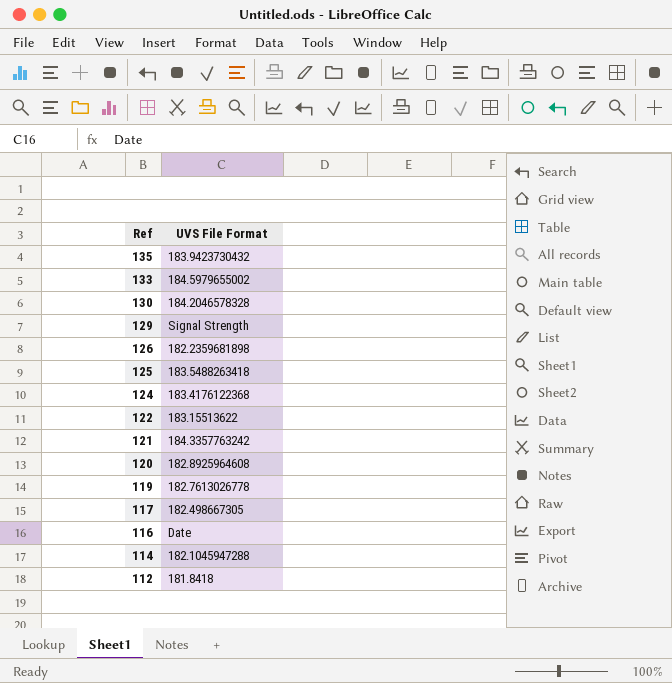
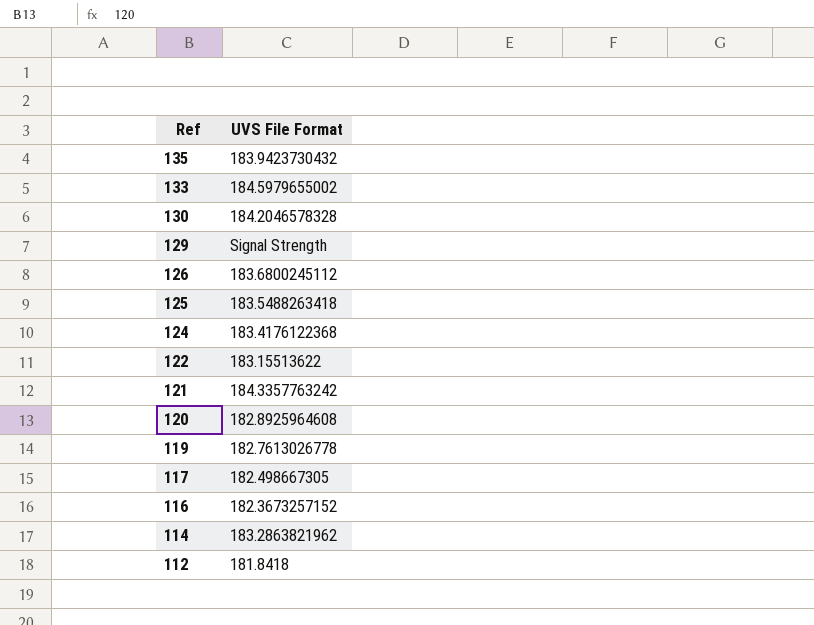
126 | UVS File Format: 182.2359681898 -> 183.6800245112
116 | UVS File Format: Date -> 182.3673257152
114 | UVS File Format: 182.1045947288 -> 183.2863821962

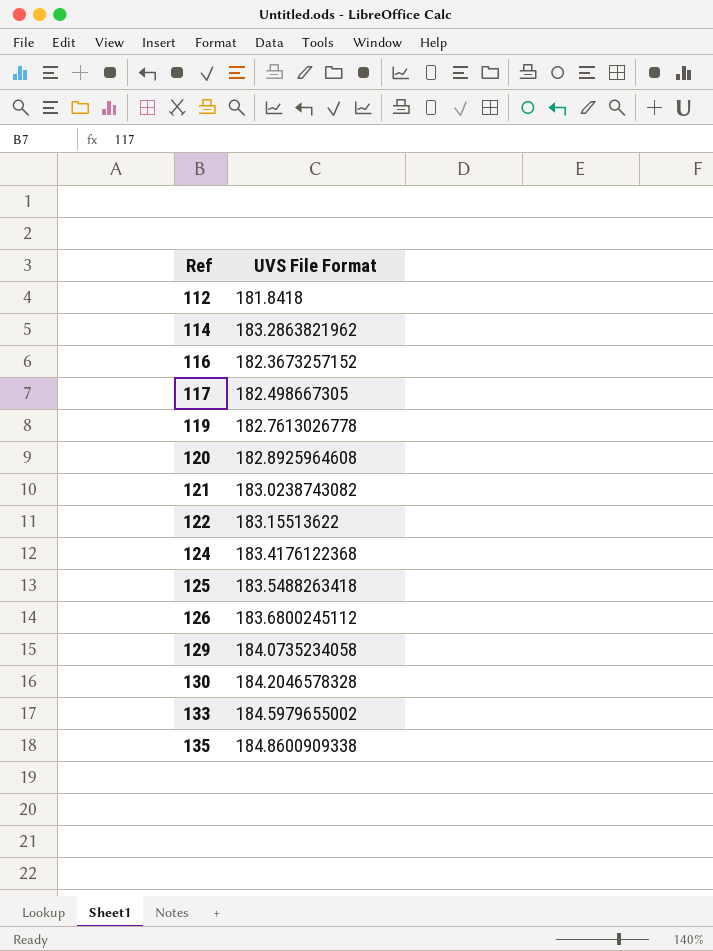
row order: Ref descending -> Ref ascending
121 | UVS File Format: 184.3357763242 -> 183.0238743082
129 | UVS File Format: Signal Strength -> 184.0735234058
135 | UVS File Format: 183.9423730432 -> 184.8600909338

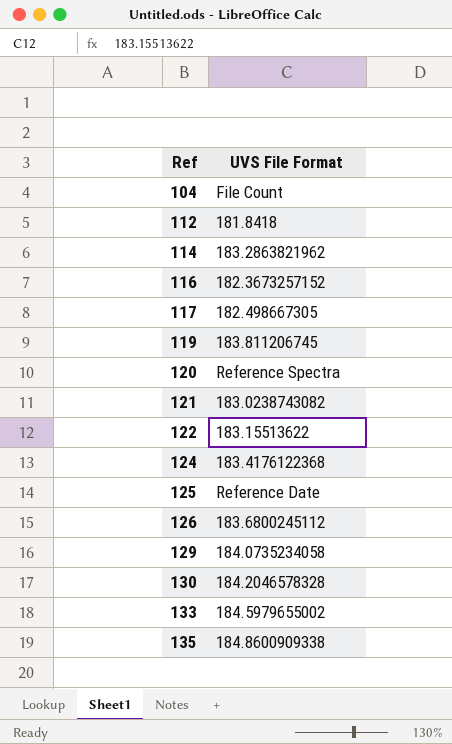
row 104: none -> File Count
119 | UVS File Format: 182.7613026778 -> 183.811206745
120 | UVS File Format: 182.8925964608 -> Reference Spectra
125 | UVS File Format: 183.5488263418 -> Reference Date

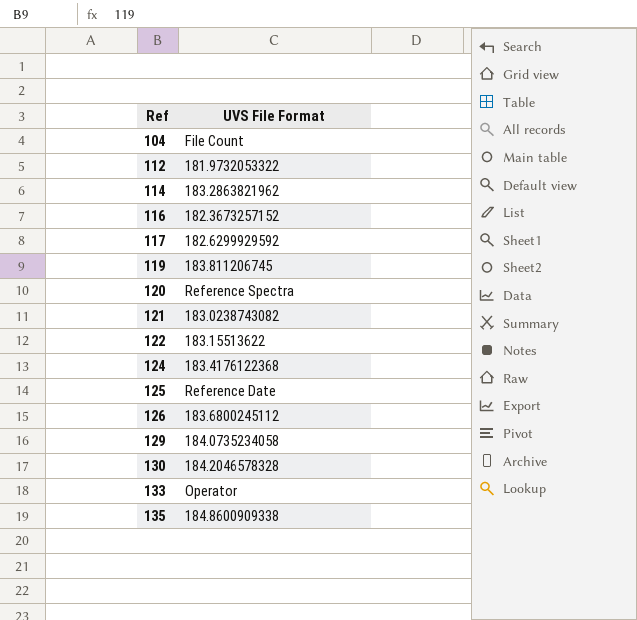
112 | UVS File Format: 181.8418 -> 181.9732053322
117 | UVS File Format: 182.498667305 -> 182.6299929592
133 | UVS File Format: 184.5979655002 -> Operator

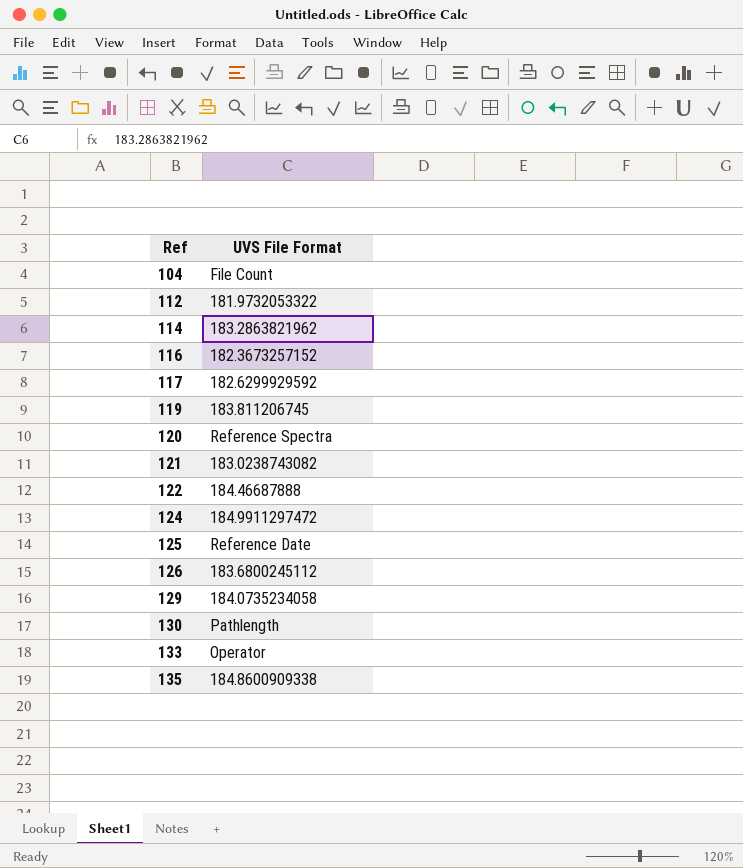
122 | UVS File Format: 183.15513622 -> 184.46687888
124 | UVS File Format: 183.4176122368 -> 184.9911297472
130 | UVS File Format: 184.2046578328 -> Pathlength

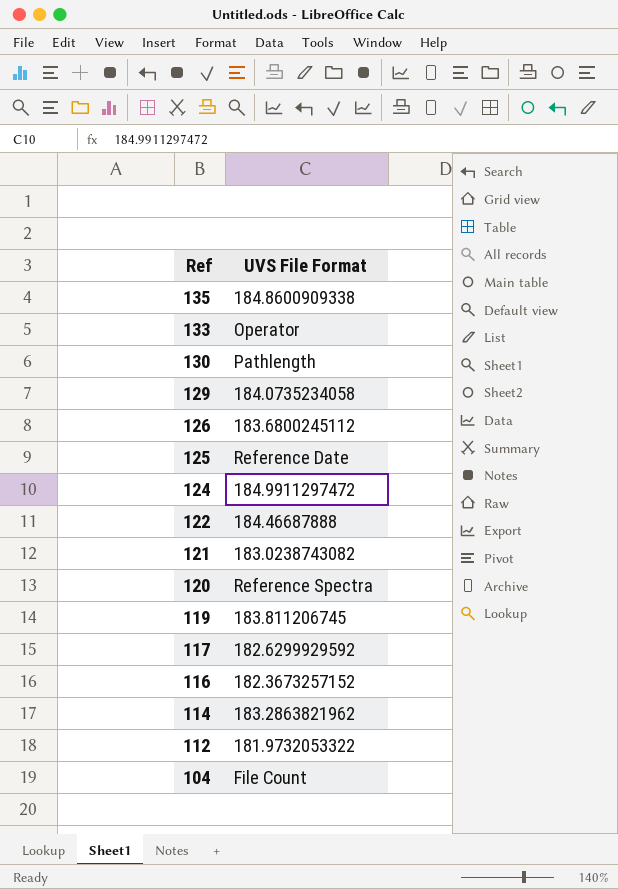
row order: Ref ascending -> Ref descending

